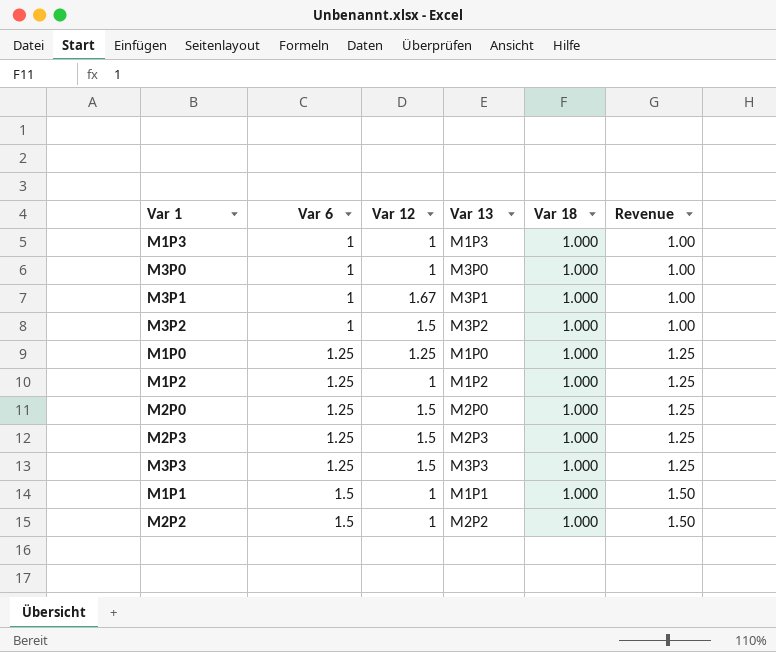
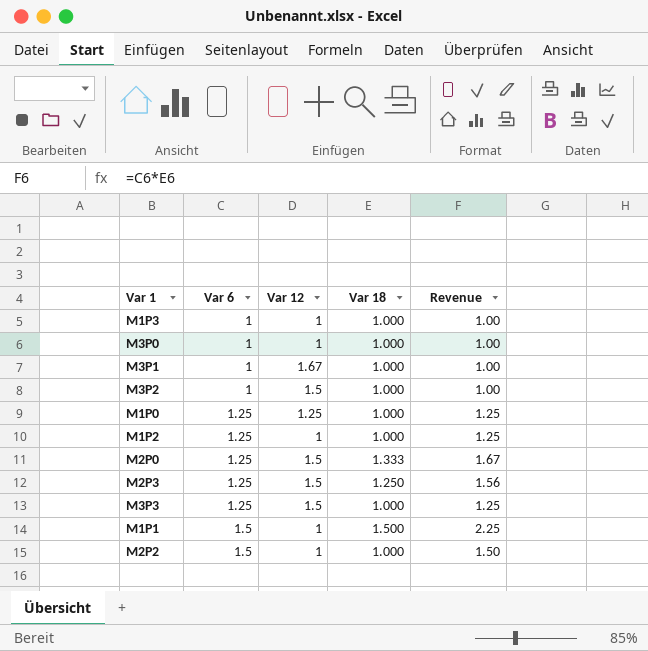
column Var 13 | position: 4 -> none
M2P0 | Var 18: 1.000 -> 1.333
M2P0 | Revenue: 1.25 -> 1.67
M2P3 | Var 18: 1.000 -> 1.250
M2P3 | Revenue: 1.25 -> 1.56
M1P1 | Var 18: 1.000 -> 1.500
M1P1 | Revenue: 1.50 -> 2.25

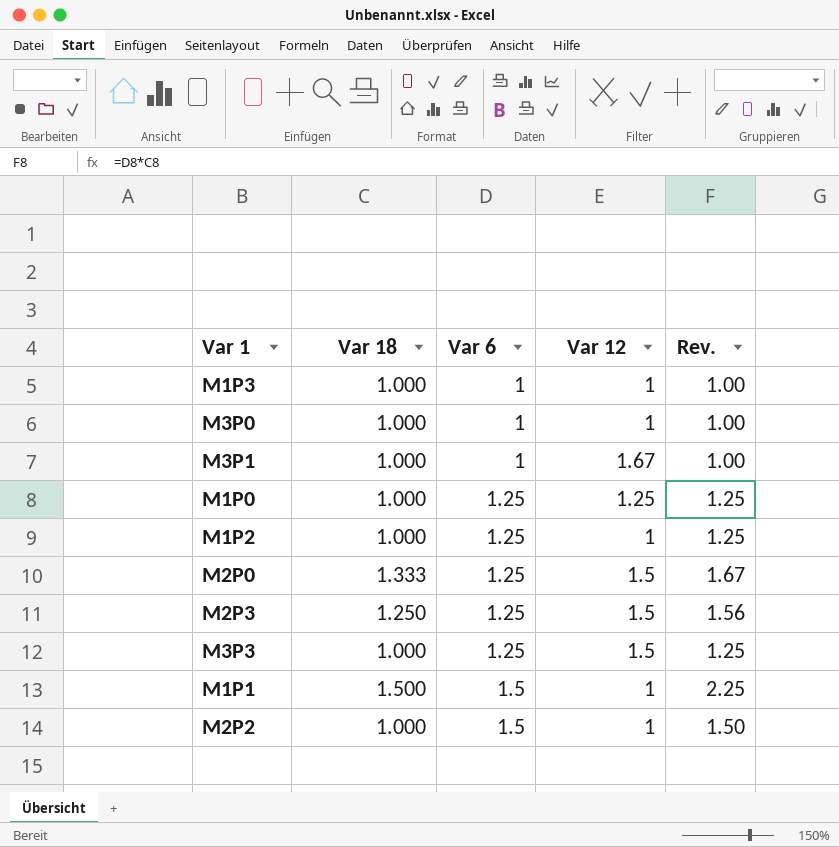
column Var 18 | position: 4 -> 2
column name: Revenue -> Rev.
row M3P2: 1 | 1.5 | 1.000 | 1.00 -> none

